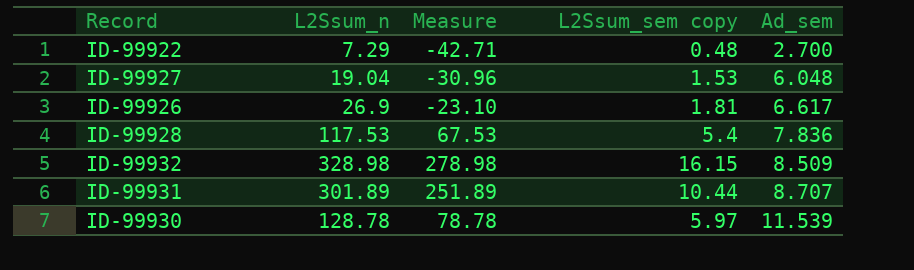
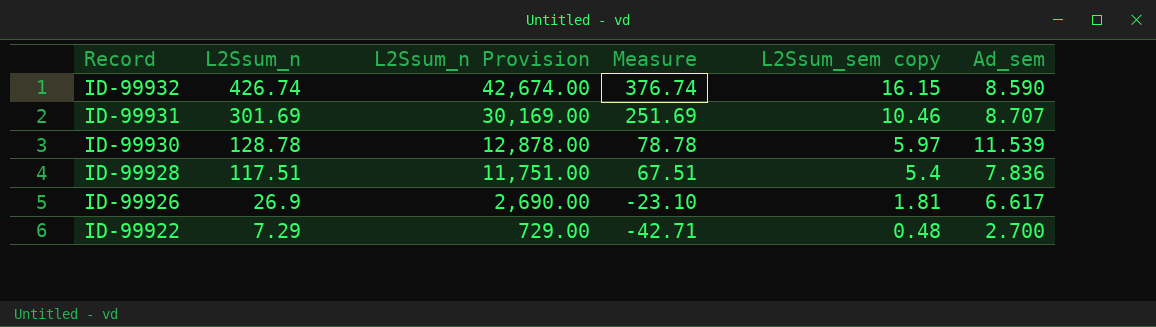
row order: Ad_sem ascending -> Record descending
column L2Ssum_n Provision | formula: none -> [L2Ssum_n] * 100
row ID-99927: 19.04 | -30.96 | 1.53 | 6.048 -> none
ID-99932 | L2Ssum_n: 328.98 -> 426.74
ID-99932 | Measure: 278.98 -> 376.74
ID-99932 | Ad_sem: 8.509 -> 8.590
ID-99931 | L2Ssum_n: 301.89 -> 301.69
ID-99931 | Measure: 251.89 -> 251.69
ID-99931 | L2Ssum_sem copy: 10.44 -> 10.46
ID-99928 | L2Ssum_n: 117.53 -> 117.51
ID-99928 | Measure: 67.53 -> 67.51

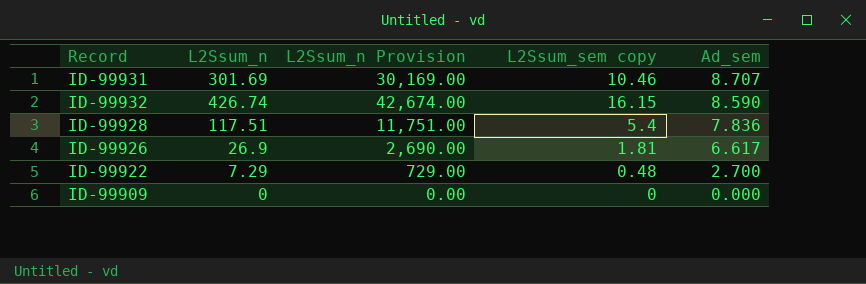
row order: Record descending -> Ad_sem descending
column Measure | formula: [L2Ssum_n] - 50 -> none
row ID-99930: 128.78 | 12,878.00 | 78.78 | 5.97 | 11.539 -> none
row ID-99909: none -> 0 | 0.00 | 0 | 0.000

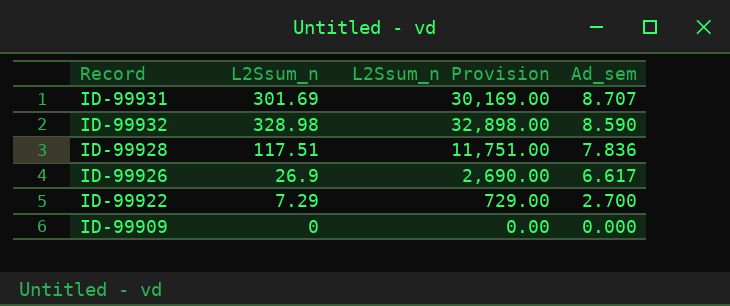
column L2Ssum_sem copy | position: 4 -> none
ID-99932 | L2Ssum_n: 426.74 -> 328.98
ID-99932 | L2Ssum_n Provision: 42,674.00 -> 32,898.00

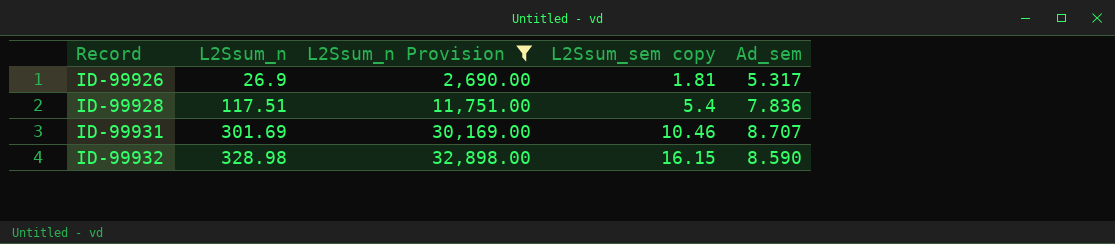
filter: none -> L2Ssum_n Provision >= 2,690.00
row order: Ad_sem descending -> Record ascending
column L2Ssum_sem copy | position: none -> 4
ID-99926 | Ad_sem: 6.617 -> 5.317

